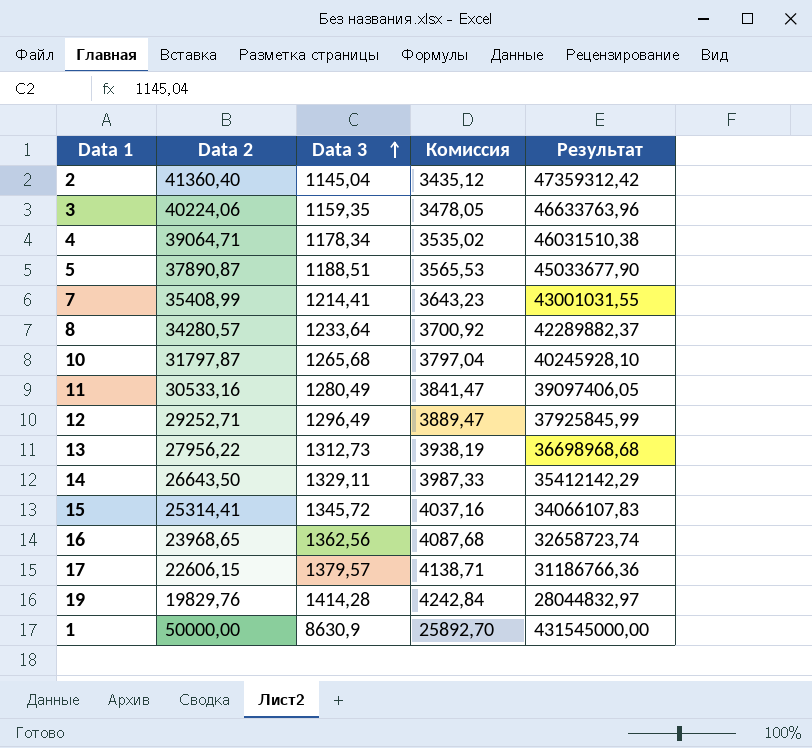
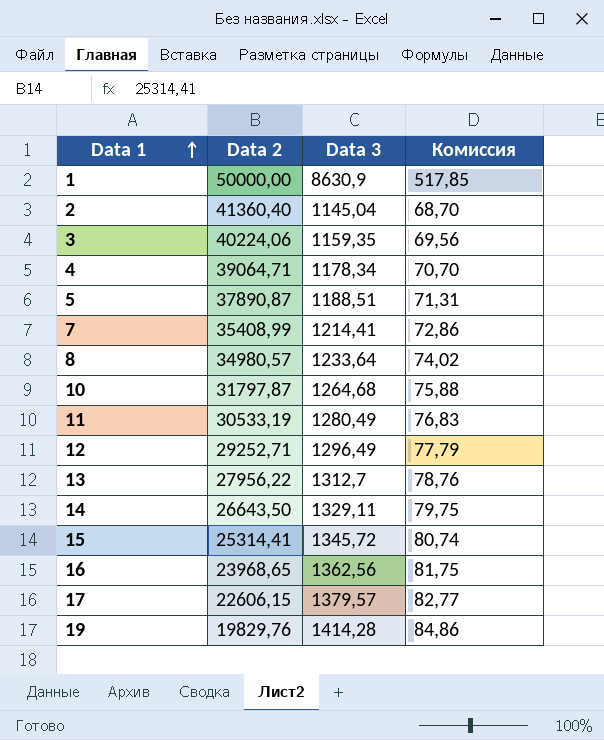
row order: Data 3 ascending -> Data 1 ascending
column Результат | formula: [Data 2] * [Data 3] -> none
column Комиссия | formula: [Data 3] * 3 -> [Data 3] * 0,06
8 | Data 2: 34280,57 -> 34980,57
10 | Data 3: 1265,68 -> 1264,68
11 | Data 2: 30533,16 -> 30533,19
13 | Data 3: 1312,73 -> 1312,7

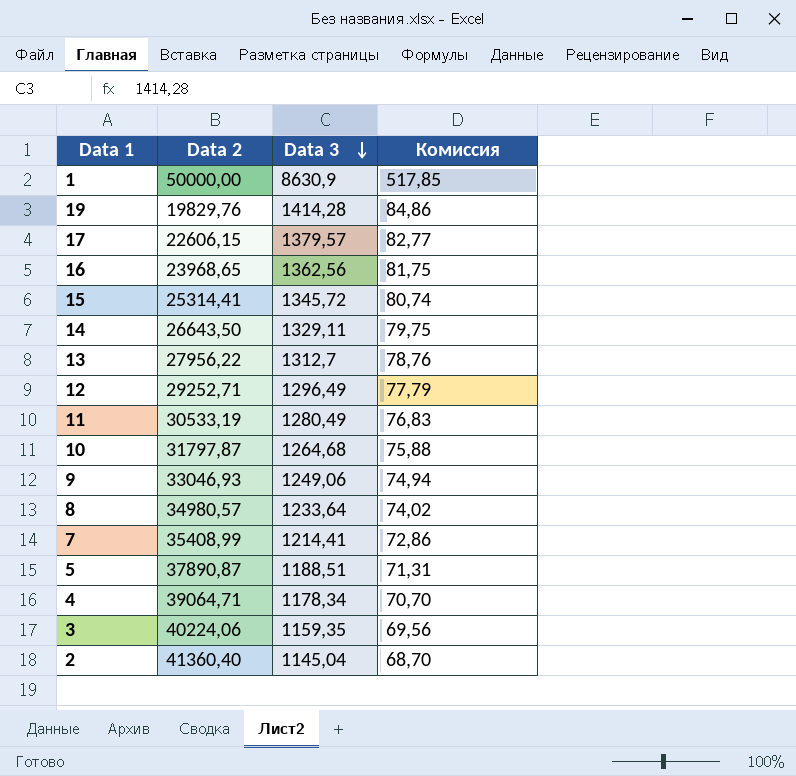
row order: Data 1 ascending -> Data 3 descending
row 9: none -> 33046,93 | 1249,06 | 74,94

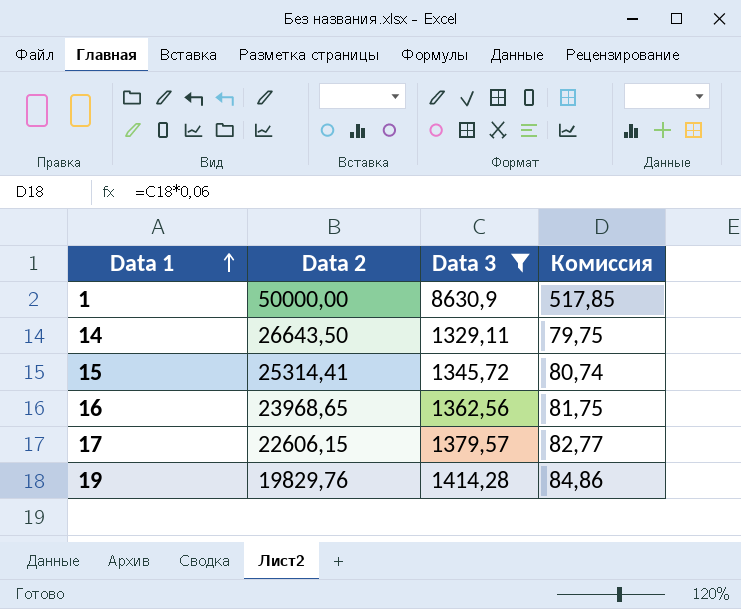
filter: none -> Data 3 >= 1329,11
row order: Data 3 descending -> Data 1 ascending

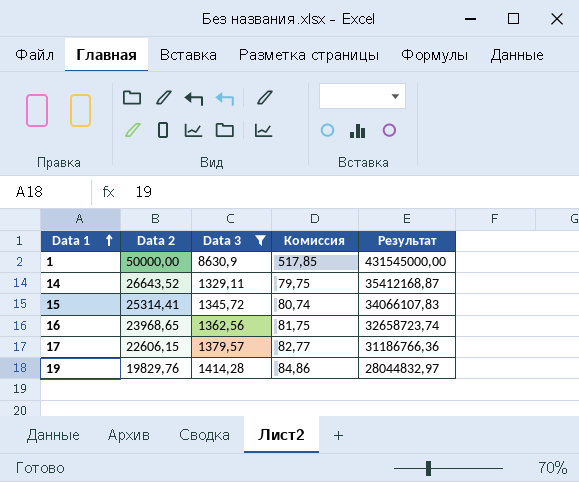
column Результат | formula: none -> [Data 2] * [Data 3]
14 | Data 2: 26643,50 -> 26643,52

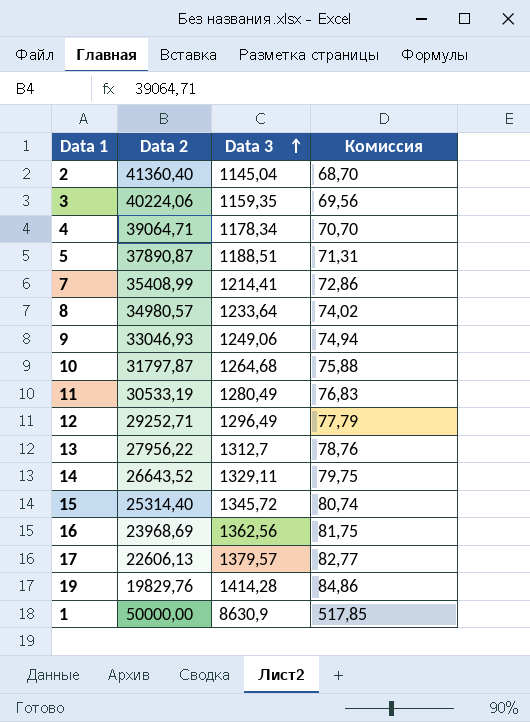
filter: Data 3 >= 1329,11 -> none
row order: Data 1 ascending -> Data 3 ascending
column Результат | formula: [Data 2] * [Data 3] -> none
15 | Data 2: 25314,41 -> 25314,40
16 | Data 2: 23968,65 -> 23968,69
17 | Data 2: 22606,15 -> 22606,13

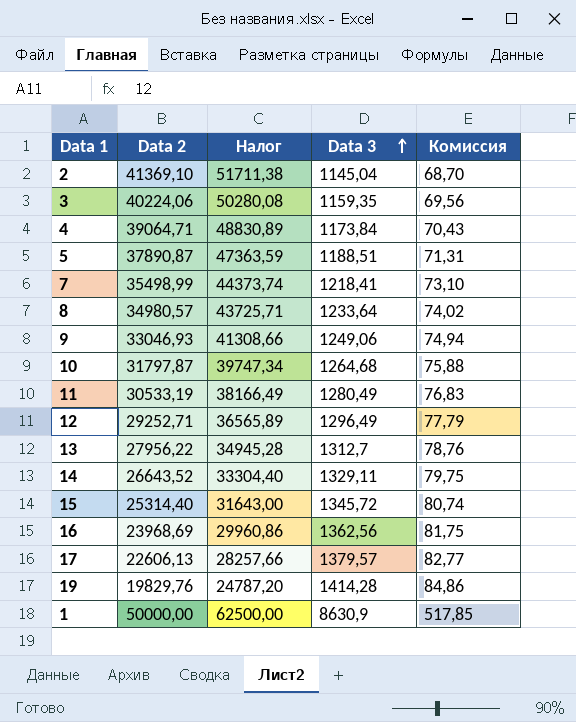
column Налог | formula: none -> [Data 2] * 1,25
2 | Data 2: 41360,40 -> 41369,10
4 | Data 3: 1178,34 -> 1173,84
4 | Комиссия: 70,70 -> 70,43
7 | Data 2: 35408,99 -> 35498,99
7 | Data 3: 1214,41 -> 1218,41
7 | Комиссия: 72,86 -> 73,10

